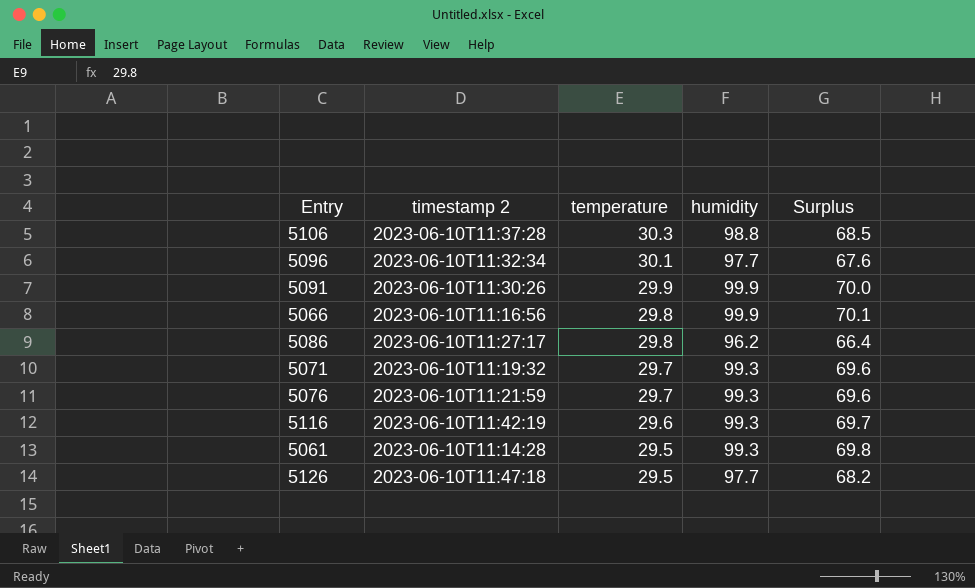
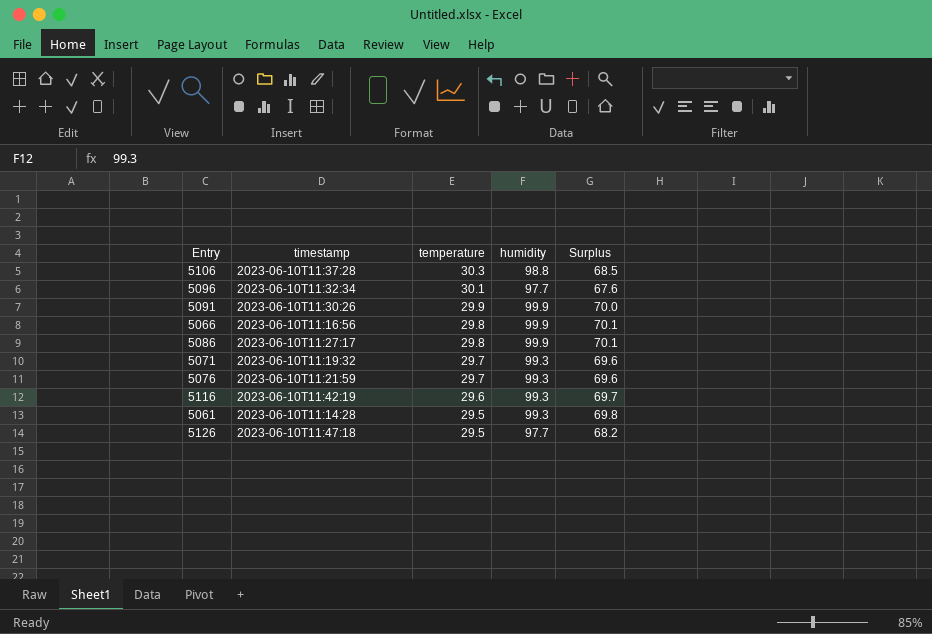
column name: timestamp 2 -> timestamp
5086 | humidity: 96.2 -> 99.9
5086 | Surplus: 66.4 -> 70.1

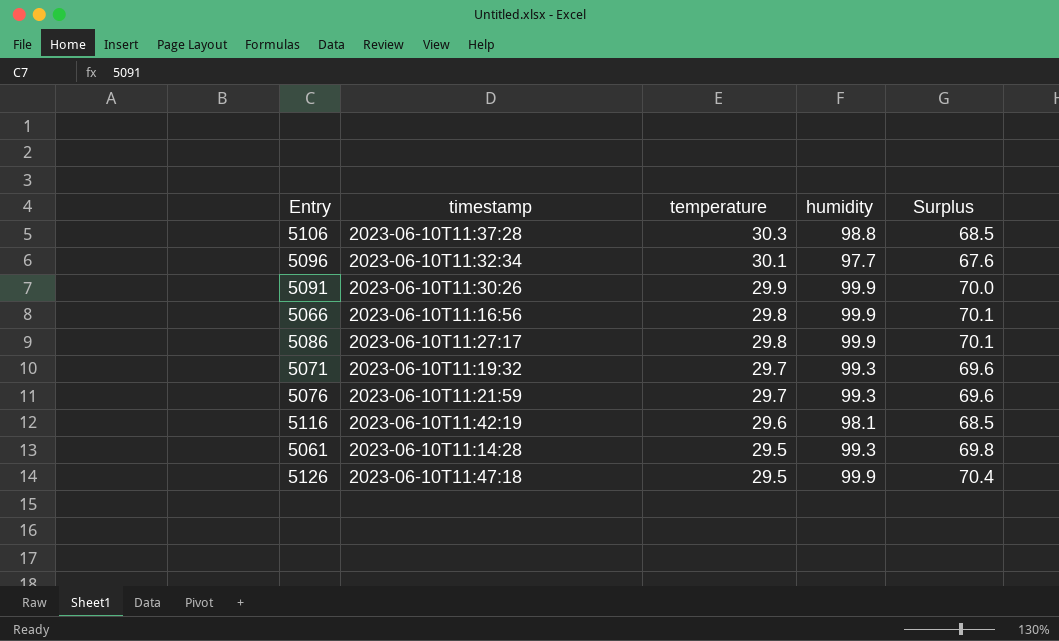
5116 | humidity: 99.3 -> 98.1
5116 | Surplus: 69.7 -> 68.5
5126 | humidity: 97.7 -> 99.9
5126 | Surplus: 68.2 -> 70.4

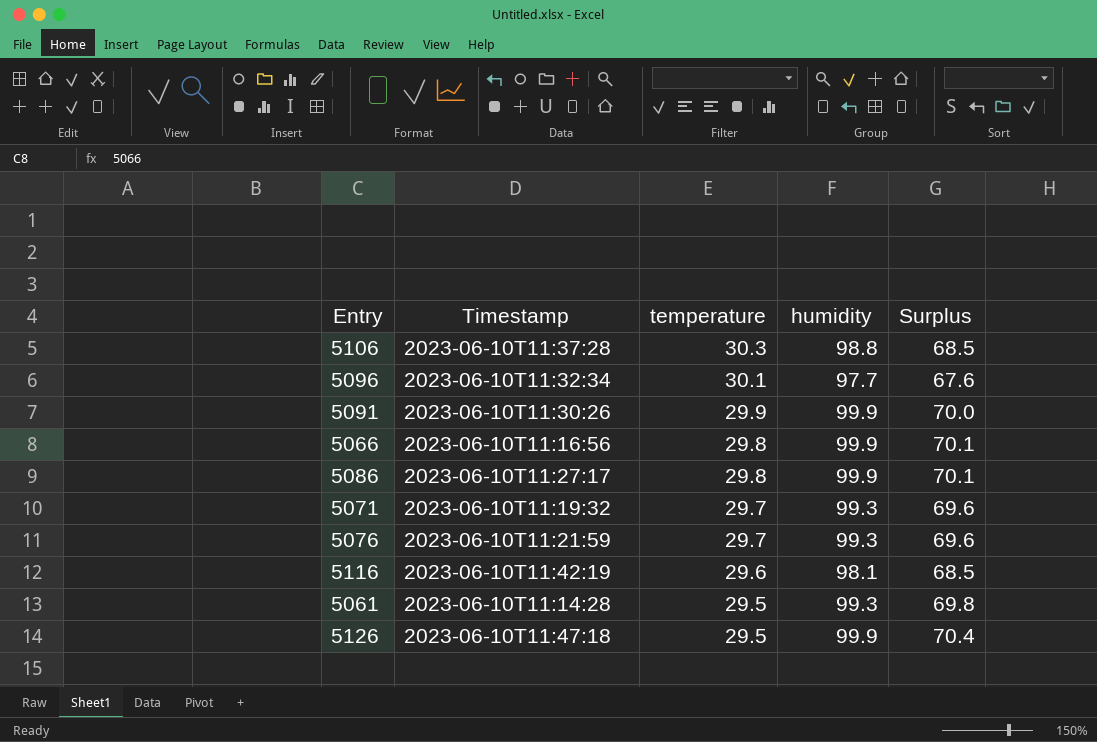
column name: timestamp -> Timestamp

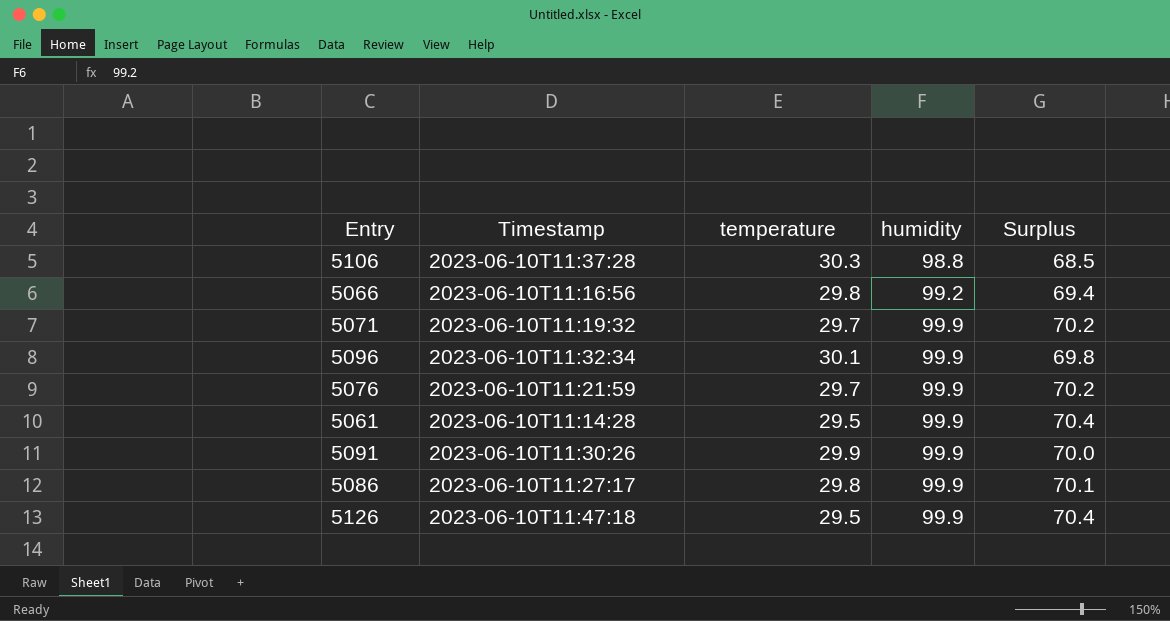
row order: temperature descending -> humidity ascending
row 5116: 2023-06-10T11:42:19 | 29.6 | 98.1 | 68.5 -> none
5066 | humidity: 99.9 -> 99.2
5066 | Surplus: 70.1 -> 69.4
5071 | humidity: 99.3 -> 99.9
5071 | Surplus: 69.6 -> 70.2
5096 | humidity: 97.7 -> 99.9
5096 | Surplus: 67.6 -> 69.8
5076 | humidity: 99.3 -> 99.9
5076 | Surplus: 69.6 -> 70.2
5061 | humidity: 99.3 -> 99.9
5061 | Surplus: 69.8 -> 70.4

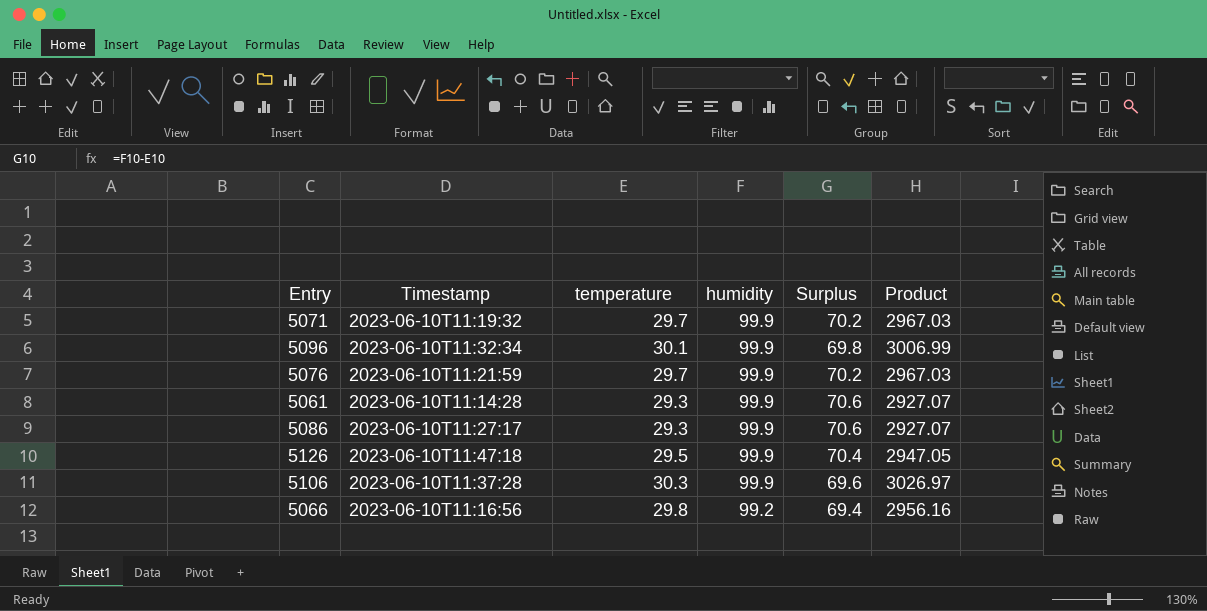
row order: humidity ascending -> humidity descending
column Product | formula: none -> [temperature] * [humidity]
row 5091: 2023-06-10T11:30:26 | 29.9 | 99.9 | 70.0 -> none
5061 | temperature: 29.5 -> 29.3
5061 | Surplus: 70.4 -> 70.6
5086 | temperature: 29.8 -> 29.3
5086 | Surplus: 70.1 -> 70.6
5106 | humidity: 98.8 -> 99.9
5106 | Surplus: 68.5 -> 69.6

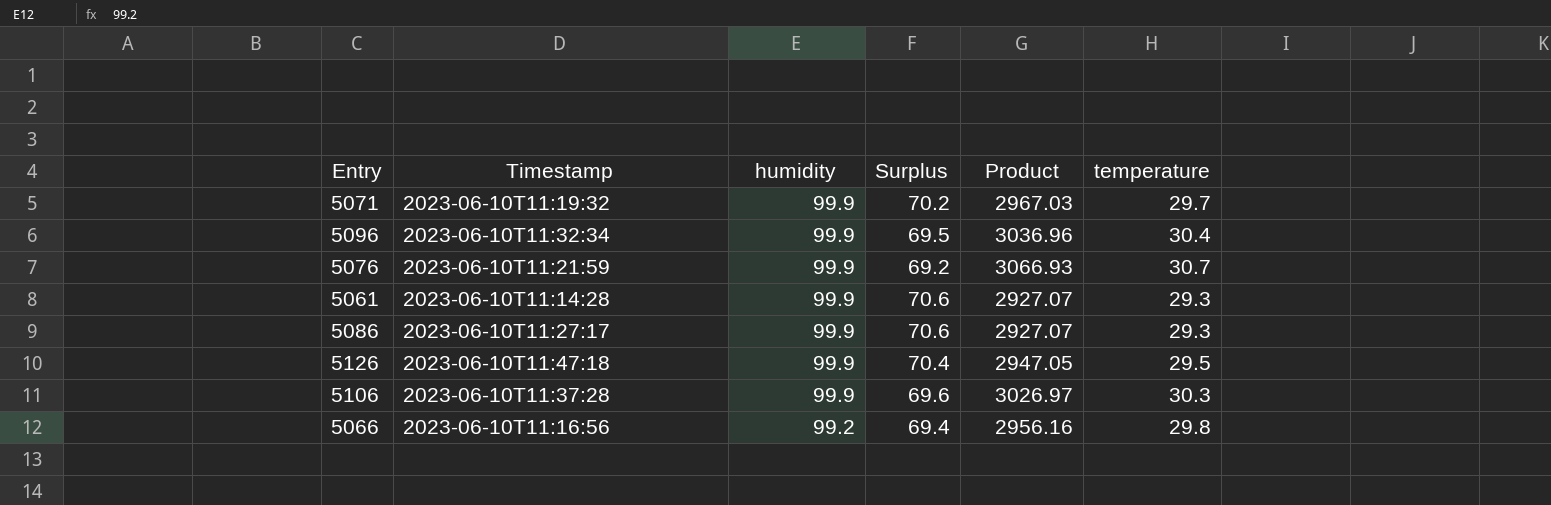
column temperature | position: 3 -> 6
5096 | Surplus: 69.8 -> 69.5
5096 | Product: 3006.99 -> 3036.96
5096 | temperature: 30.1 -> 30.4
5076 | Surplus: 70.2 -> 69.2
5076 | Product: 2967.03 -> 3066.93
5076 | temperature: 29.7 -> 30.7

